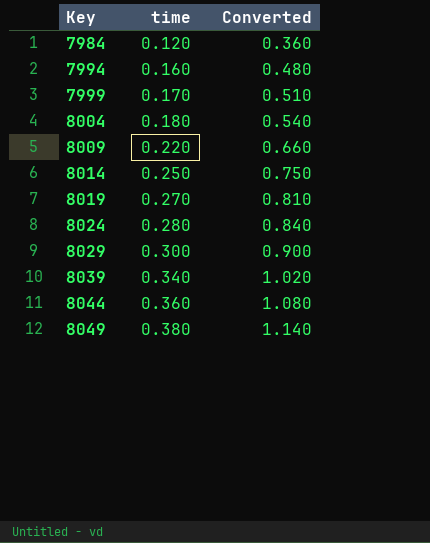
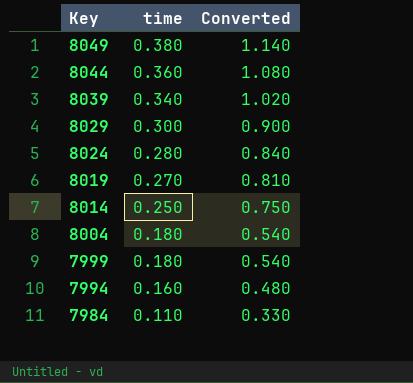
row order: Key ascending -> Key descending
row 8009: 0.220 | 0.660 -> none
7999 | time: 0.170 -> 0.180
7999 | Converted: 0.510 -> 0.540
7984 | time: 0.120 -> 0.110
7984 | Converted: 0.360 -> 0.330

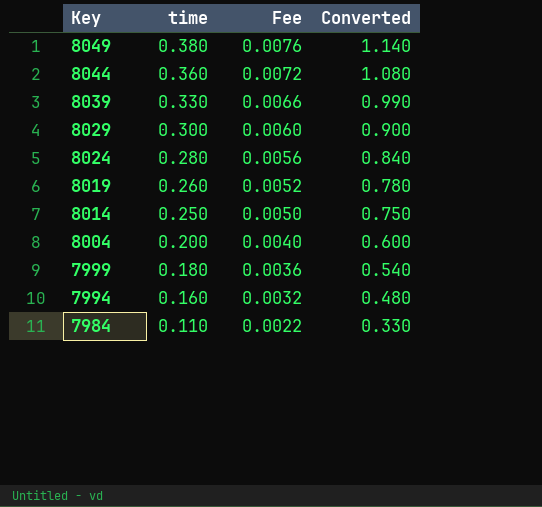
column Fee | formula: none -> [time] * 0.02
8039 | time: 0.340 -> 0.330
8039 | Converted: 1.020 -> 0.990
8019 | time: 0.270 -> 0.260
8019 | Converted: 0.810 -> 0.780
8004 | time: 0.180 -> 0.200
8004 | Converted: 0.540 -> 0.600

